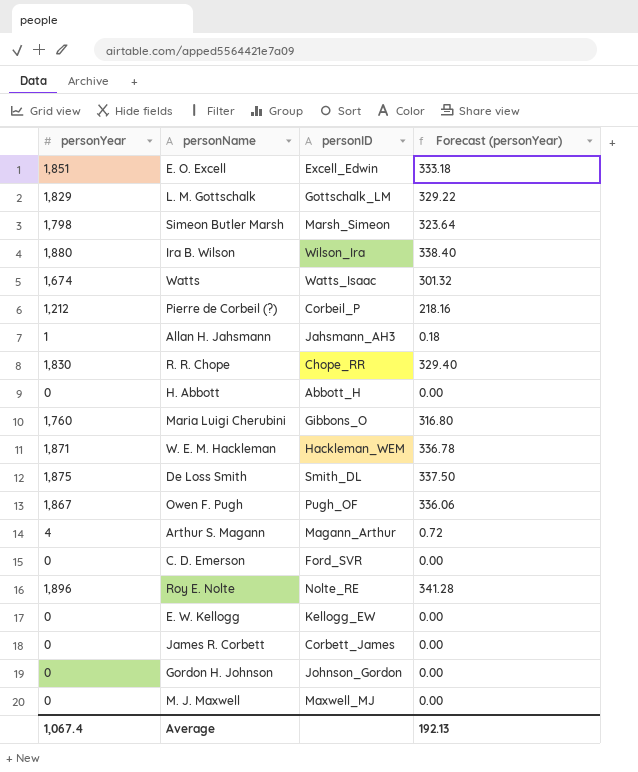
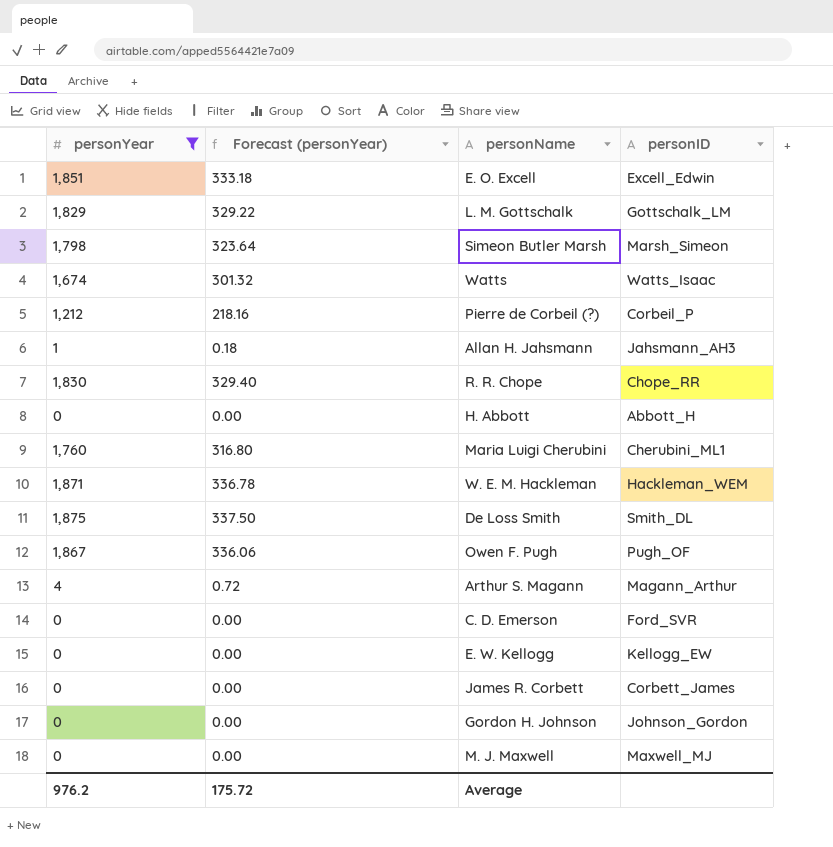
filter: none -> personYear <= 1,875
column Forecast (personYear) | position: 4 -> 2
Maria Luigi Cherubini | personID: Gibbons_O -> Cherubini_ML1
Average | personYear: 1,067.4 -> 976.2
Average | Forecast (personYear): 192.13 -> 175.72

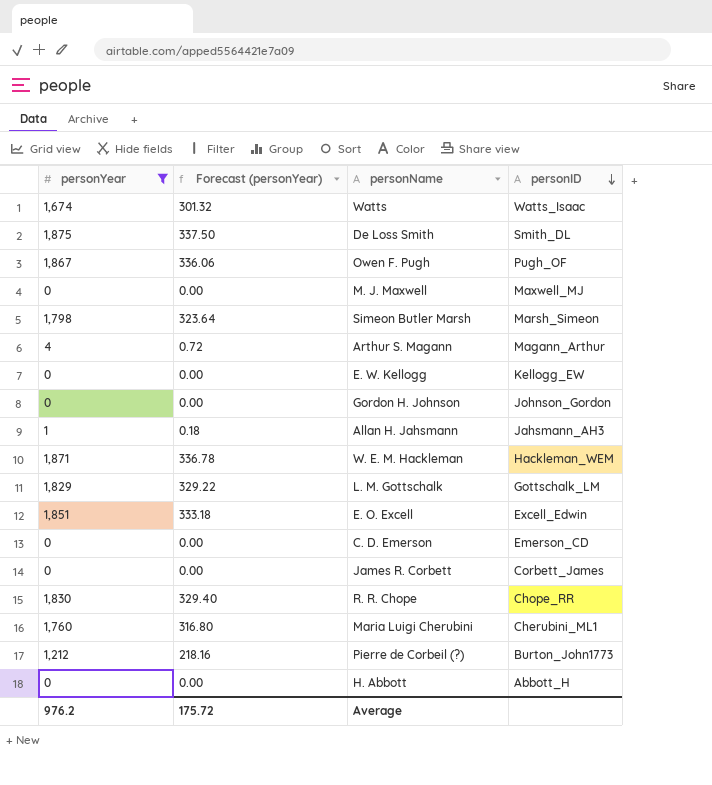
row order: none -> personID descending
C. D. Emerson | personID: Ford_SVR -> Emerson_CD
Pierre de Corbeil (?) | personID: Corbeil_P -> Burton_John1773

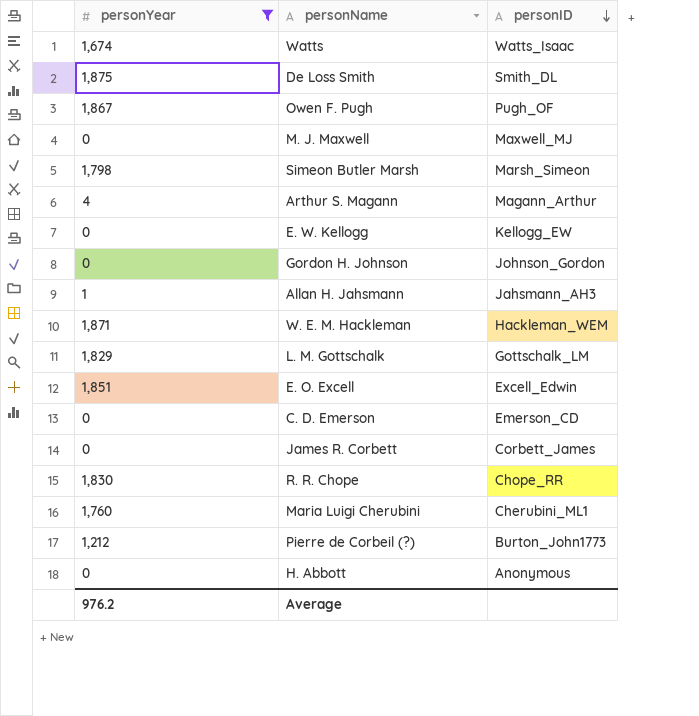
column Forecast (personYear) | formula: [personYear] * 0.18 -> none
H. Abbott | personID: Abbott_H -> Anonymous

